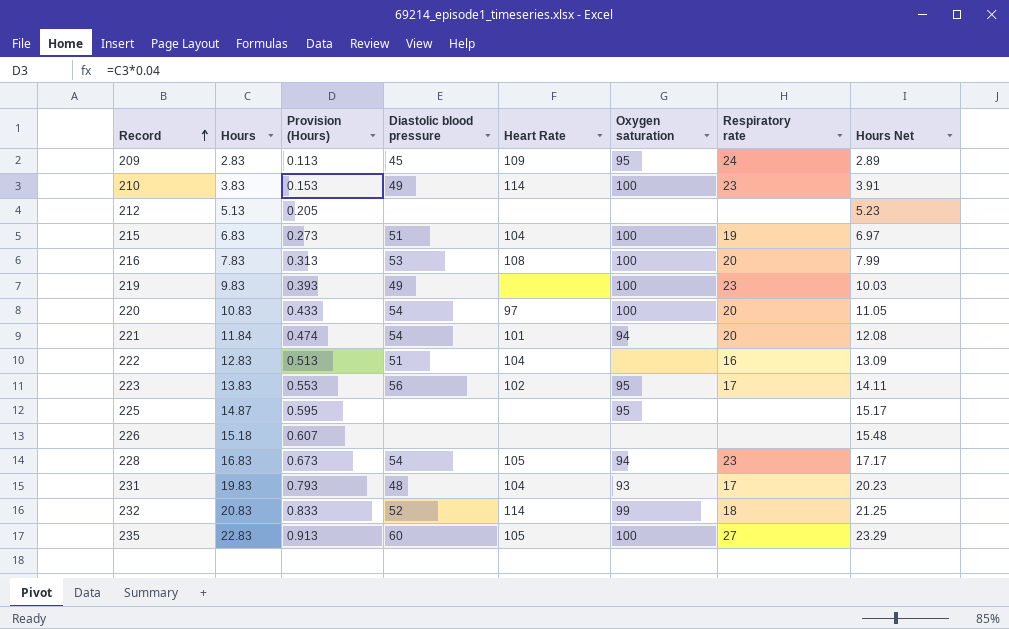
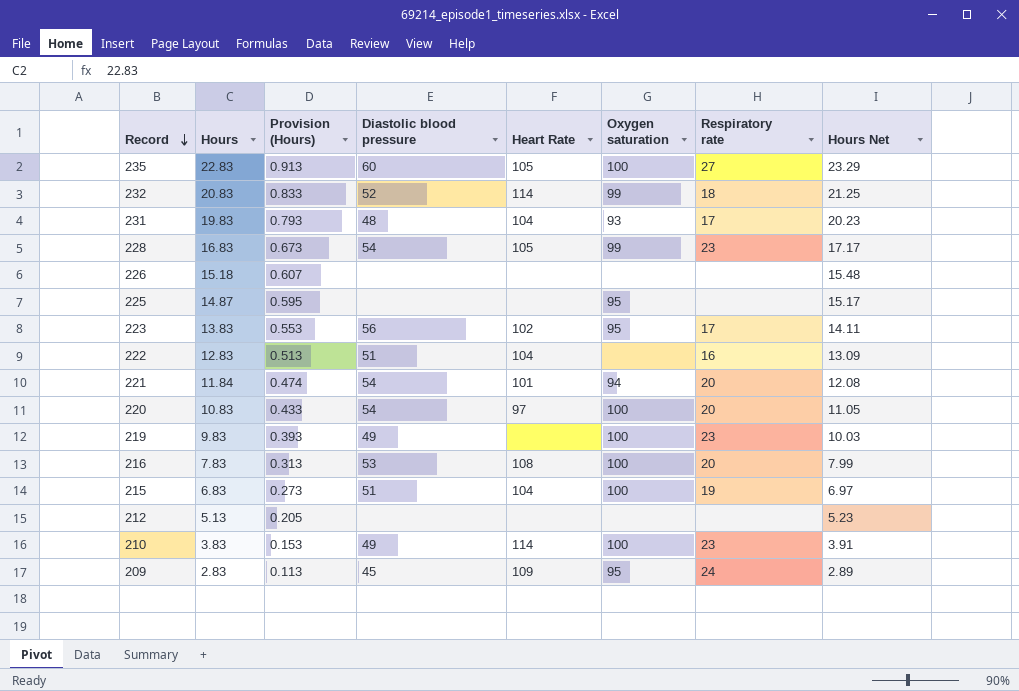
row order: Record ascending -> Record descending
228 | Oxygen saturation: 94 -> 99

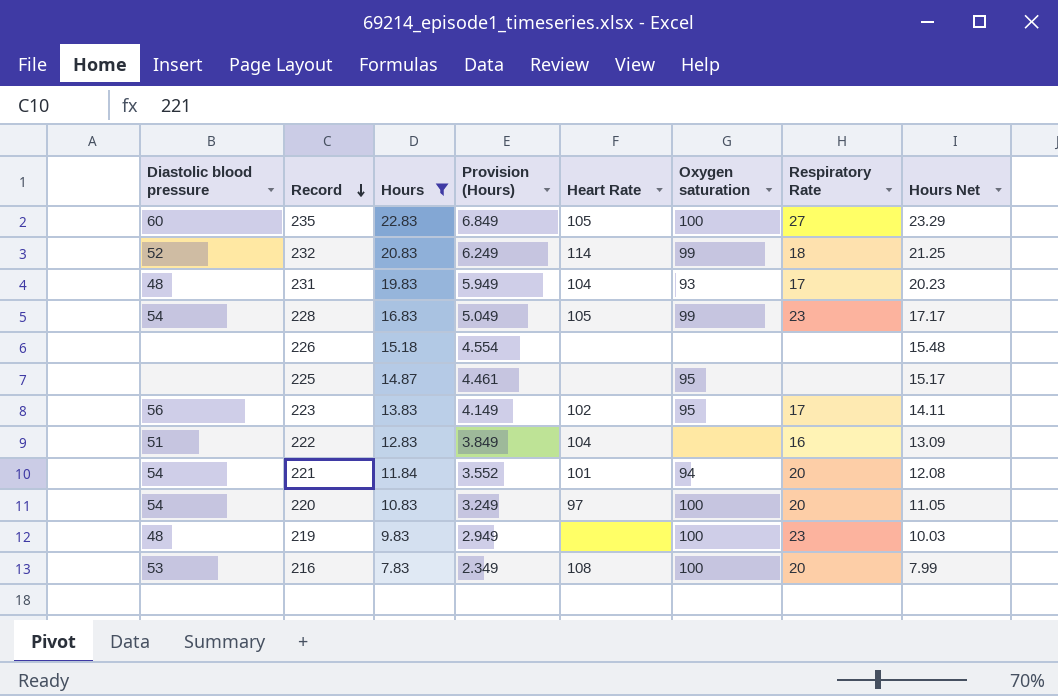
filter: none -> Hours >= 7.83
column Diastolic blood pressure | position: 4 -> 1
column Provision (Hours) | formula: [Hours] * 0.04 -> [Hours] * 0.3
column name: Respiratory rate -> Respiratory Rate
219 | Diastolic blood pressure: 49 -> 48

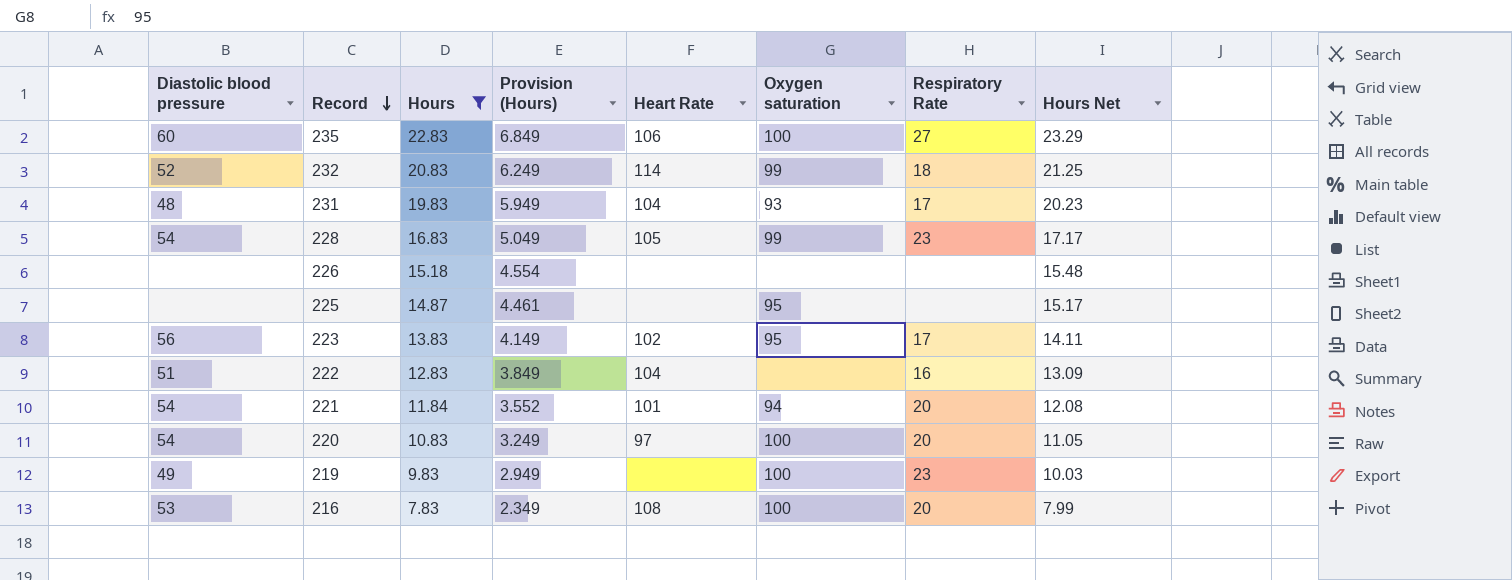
235 | Heart Rate: 105 -> 106
219 | Diastolic blood pressure: 48 -> 49

